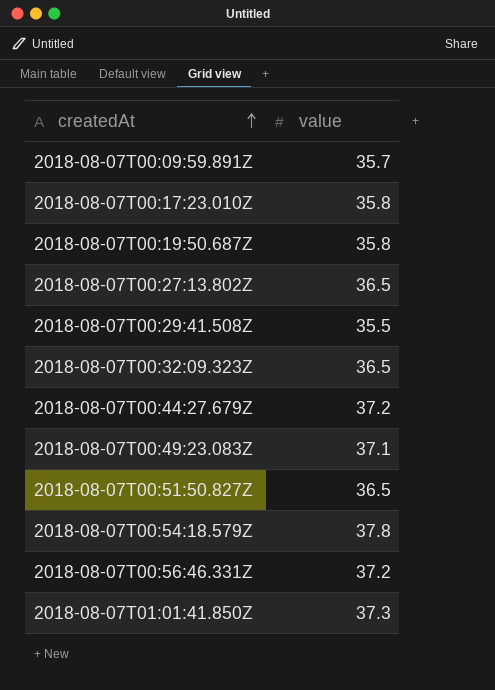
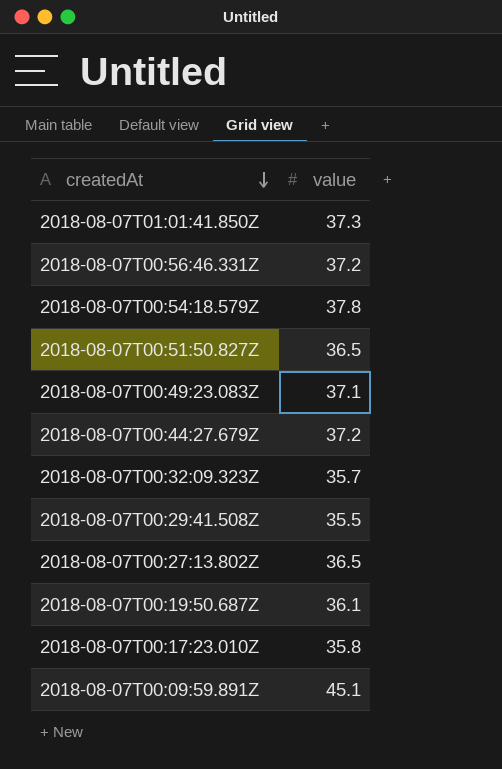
row order: createdAt ascending -> createdAt descending
2018-08-07T00:32:09.323Z | value: 36.5 -> 35.7
2018-08-07T00:19:50.687Z | value: 35.8 -> 36.1
2018-08-07T00:09:59.891Z | value: 35.7 -> 45.1

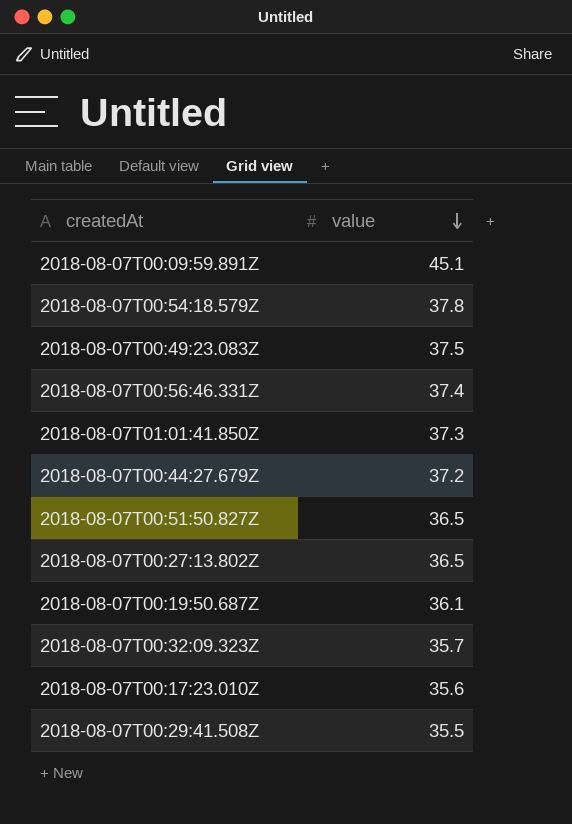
row order: createdAt descending -> value descending
2018-08-07T00:49:23.083Z | value: 37.1 -> 37.5
2018-08-07T00:56:46.331Z | value: 37.2 -> 37.4
2018-08-07T00:17:23.010Z | value: 35.8 -> 35.6

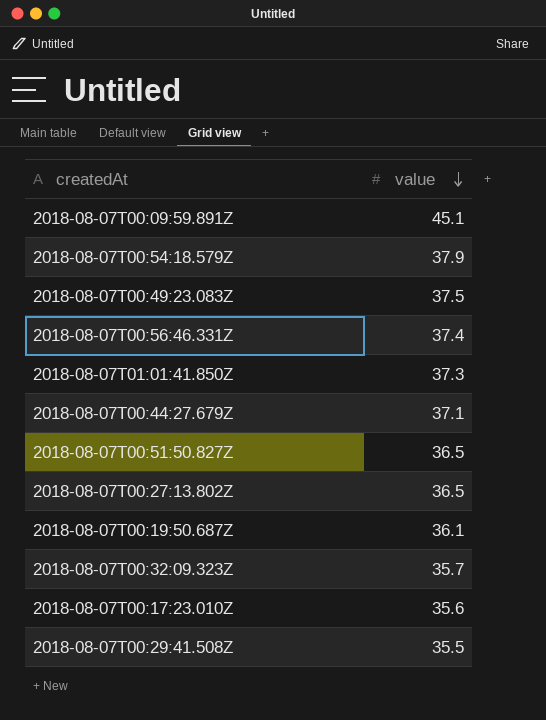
2018-08-07T00:54:18.579Z | value: 37.8 -> 37.9
2018-08-07T00:44:27.679Z | value: 37.2 -> 37.1

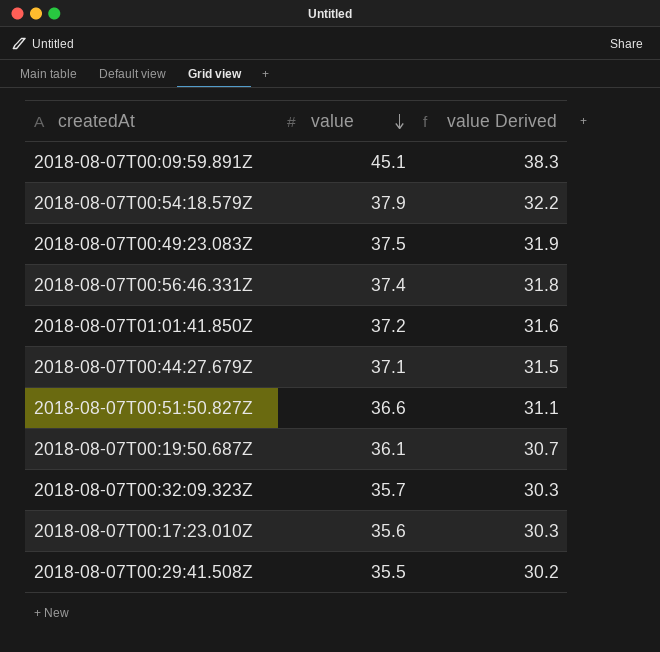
column value Derived | formula: none -> [value] * 0.85
row 2018-08-07T00:27:13.802Z: 36.5 -> none
2018-08-07T01:01:41.850Z | value: 37.3 -> 37.2
2018-08-07T00:51:50.827Z | value: 36.5 -> 36.6

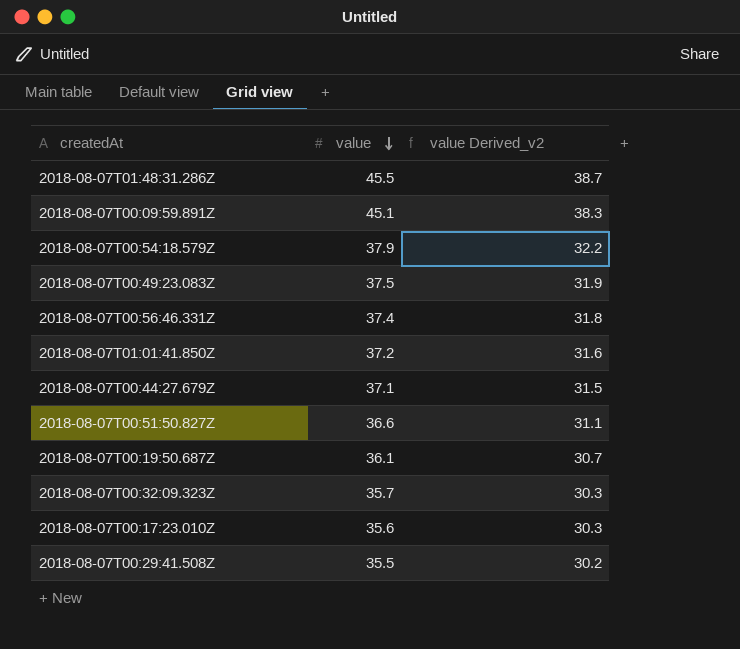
column name: value Derived -> value Derived_v2
row 2018-08-07T01:48:31.286Z: none -> 45.5 | 38.7

